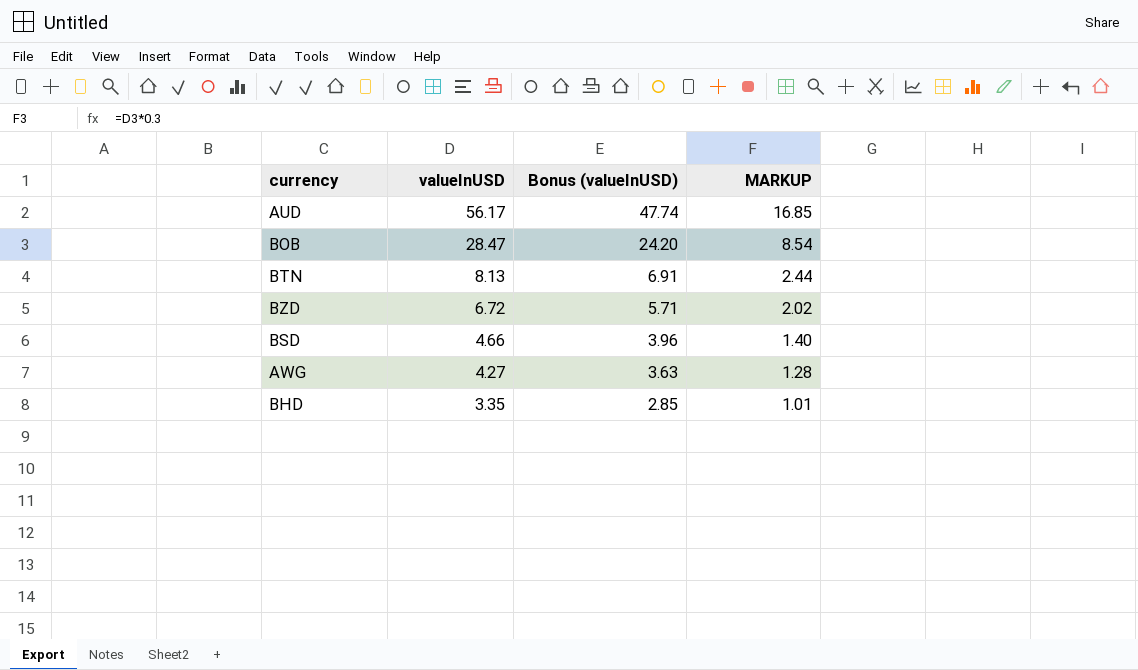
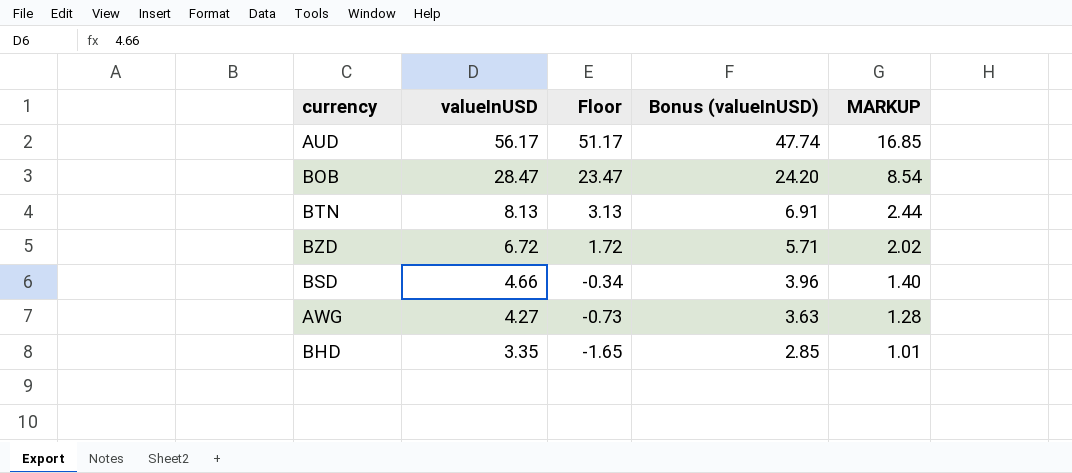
column Floor | formula: none -> [valueInUSD] - 5

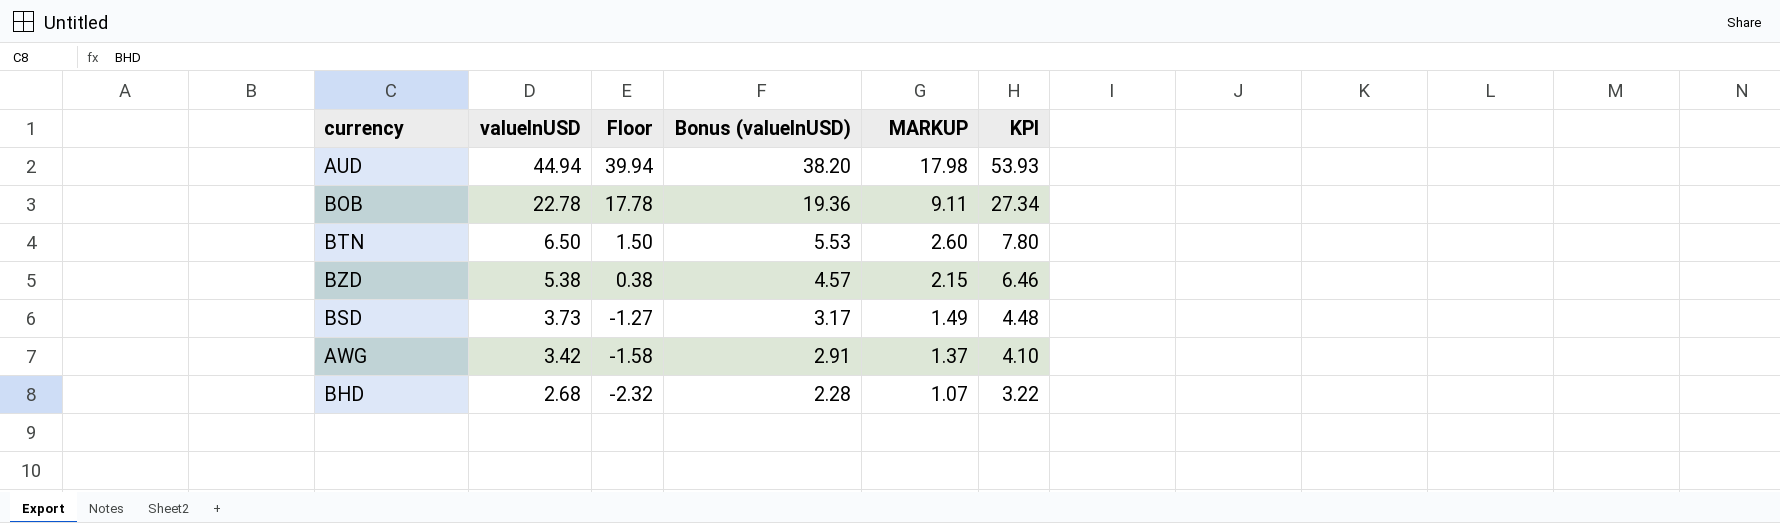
column MARKUP | formula: [valueInUSD] * 0.3 -> [valueInUSD] * 0.4
column KPI | formula: none -> [valueInUSD] * 1.2
AUD | valueInUSD: 56.17 -> 44.94
AUD | Floor: 51.17 -> 39.94
AUD | Bonus (valueInUSD): 47.74 -> 38.20
BOB | valueInUSD: 28.47 -> 22.78
BOB | Floor: 23.47 -> 17.78
BOB | Bonus (valueInUSD): 24.20 -> 19.36
BTN | valueInUSD: 8.13 -> 6.50
BTN | Floor: 3.13 -> 1.50
BTN | Bonus (valueInUSD): 6.91 -> 5.53
BZD | valueInUSD: 6.72 -> 5.38
BZD | Floor: 1.72 -> 0.38
BZD | Bonus (valueInUSD): 5.71 -> 4.57
BSD | valueInUSD: 4.66 -> 3.73
BSD | Floor: -0.34 -> -1.27
BSD | Bonus (valueInUSD): 3.96 -> 3.17
AWG | valueInUSD: 4.27 -> 3.42
AWG | Floor: -0.73 -> -1.58
AWG | Bonus (valueInUSD): 3.63 -> 2.91
BHD | valueInUSD: 3.35 -> 2.68
BHD | Floor: -1.65 -> -2.32
BHD | Bonus (valueInUSD): 2.85 -> 2.28

